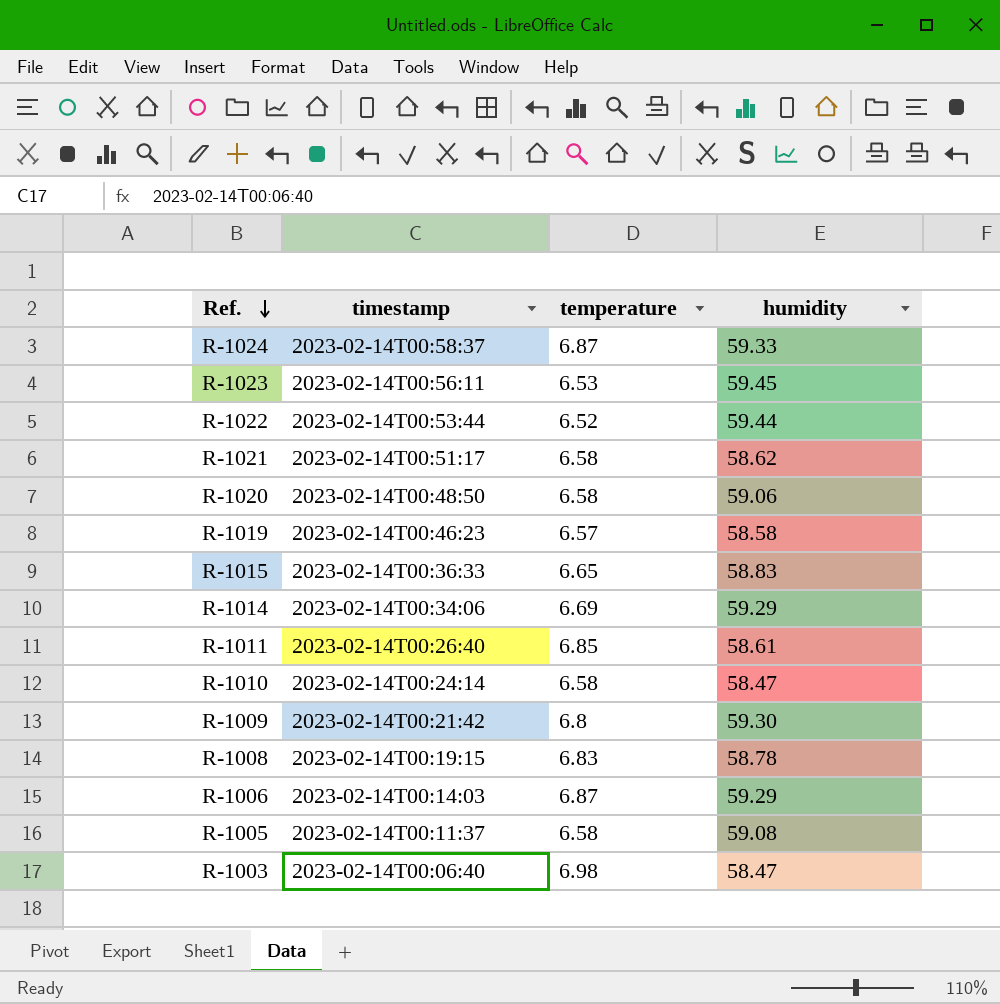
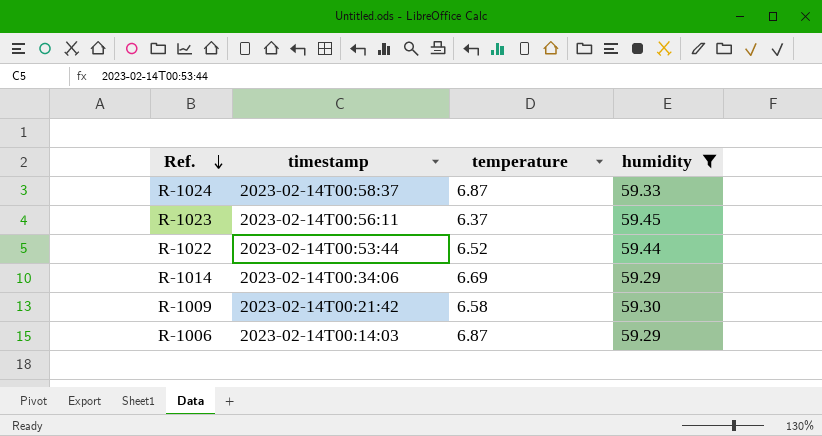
filter: none -> humidity >= 59.29
R-1023 | temperature: 6.53 -> 6.37
R-1009 | temperature: 6.8 -> 6.58

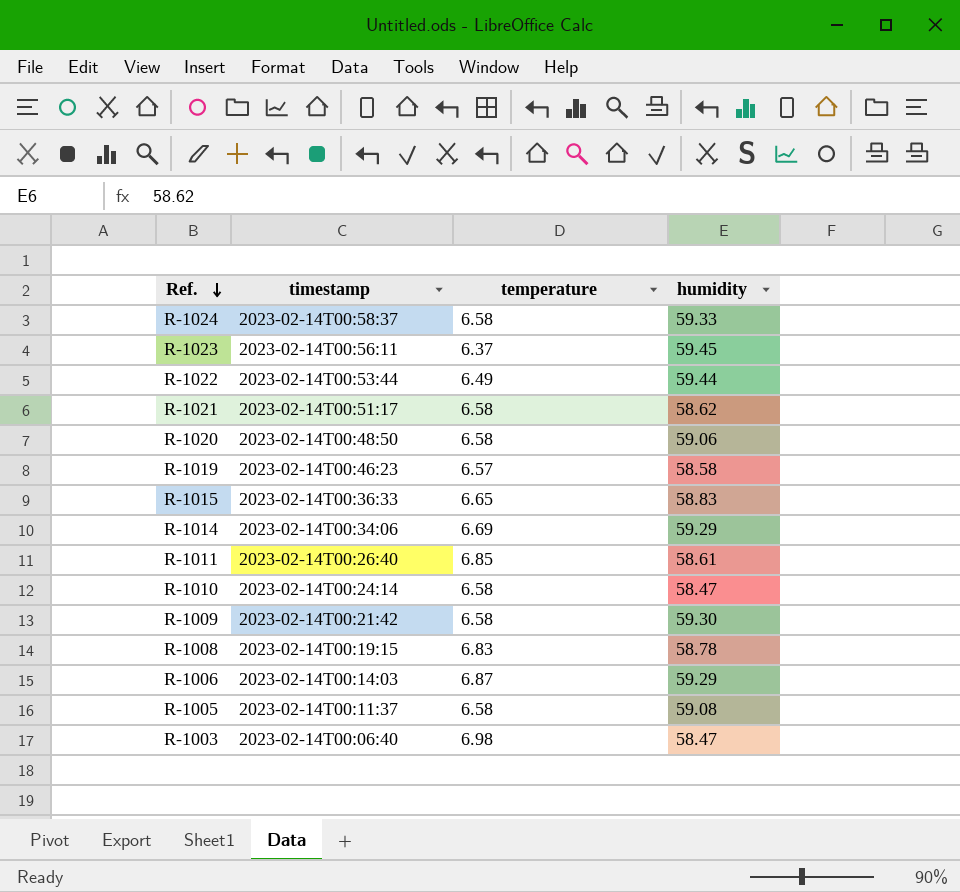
filter: humidity >= 59.29 -> none
R-1024 | temperature: 6.87 -> 6.58
R-1022 | temperature: 6.52 -> 6.49

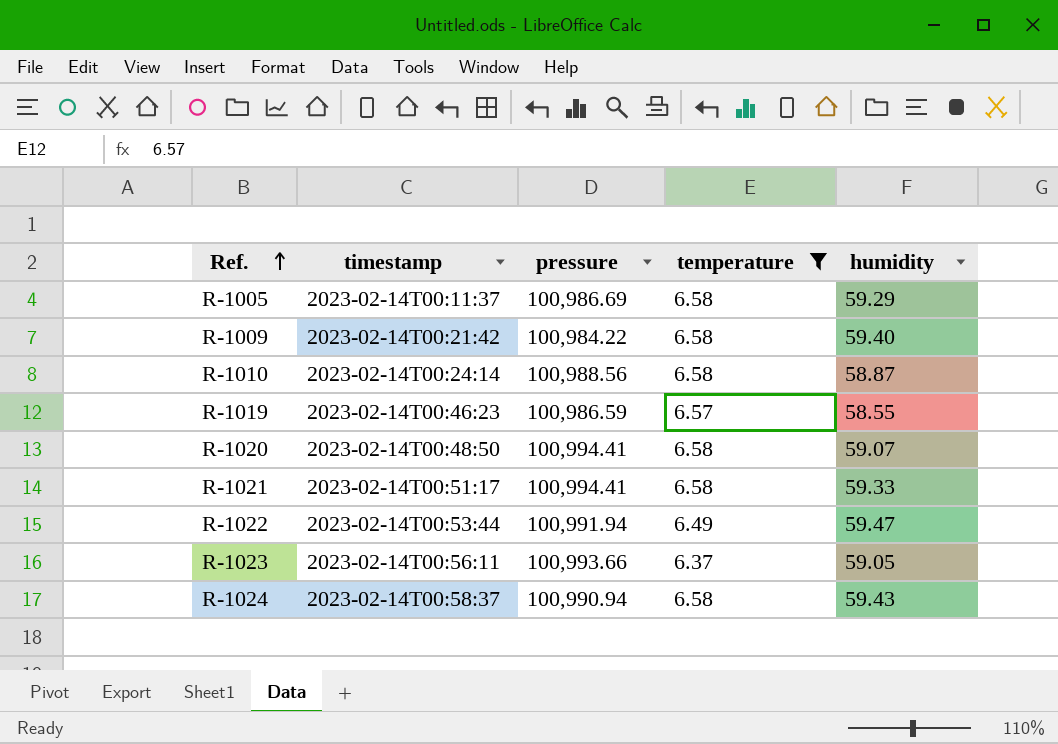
filter: none -> temperature <= 6.58
row order: Ref. descending -> Ref. ascending
column pressure | position: none -> 3
R-1005 | humidity: 59.08 -> 59.29
R-1009 | humidity: 59.30 -> 59.40
R-1010 | humidity: 58.47 -> 58.87
R-1019 | humidity: 58.58 -> 58.55
R-1020 | humidity: 59.06 -> 59.07
R-1021 | humidity: 58.62 -> 59.33
R-1022 | humidity: 59.44 -> 59.47
R-1023 | humidity: 59.45 -> 59.05
R-1024 | humidity: 59.33 -> 59.43

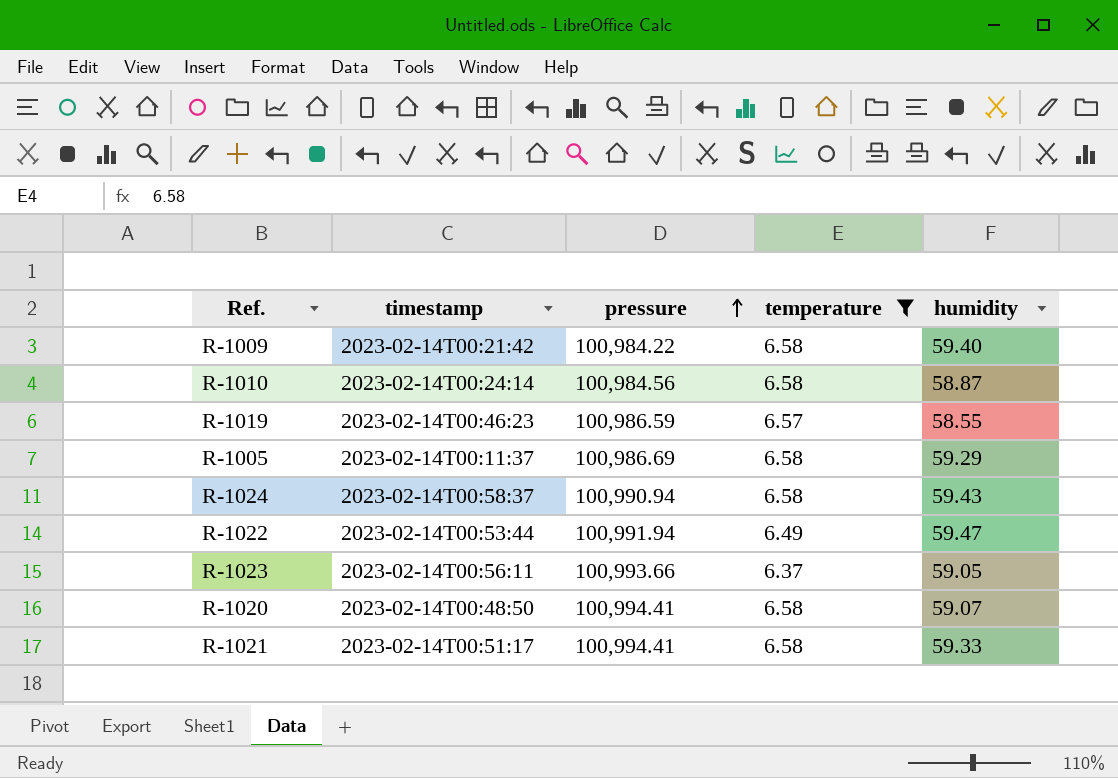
row order: Ref. ascending -> pressure ascending
R-1010 | pressure: 100,988.56 -> 100,984.56

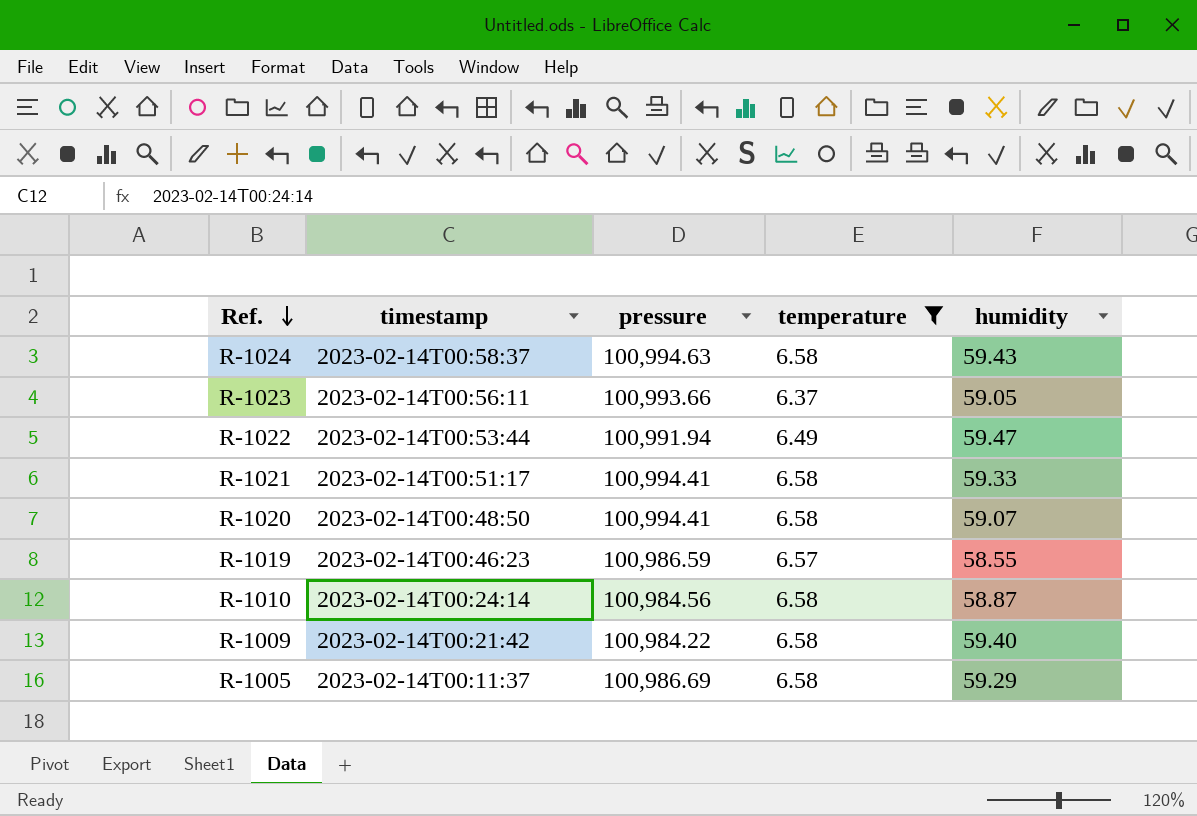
row order: pressure ascending -> Ref. descending
R-1024 | pressure: 100,990.94 -> 100,994.63

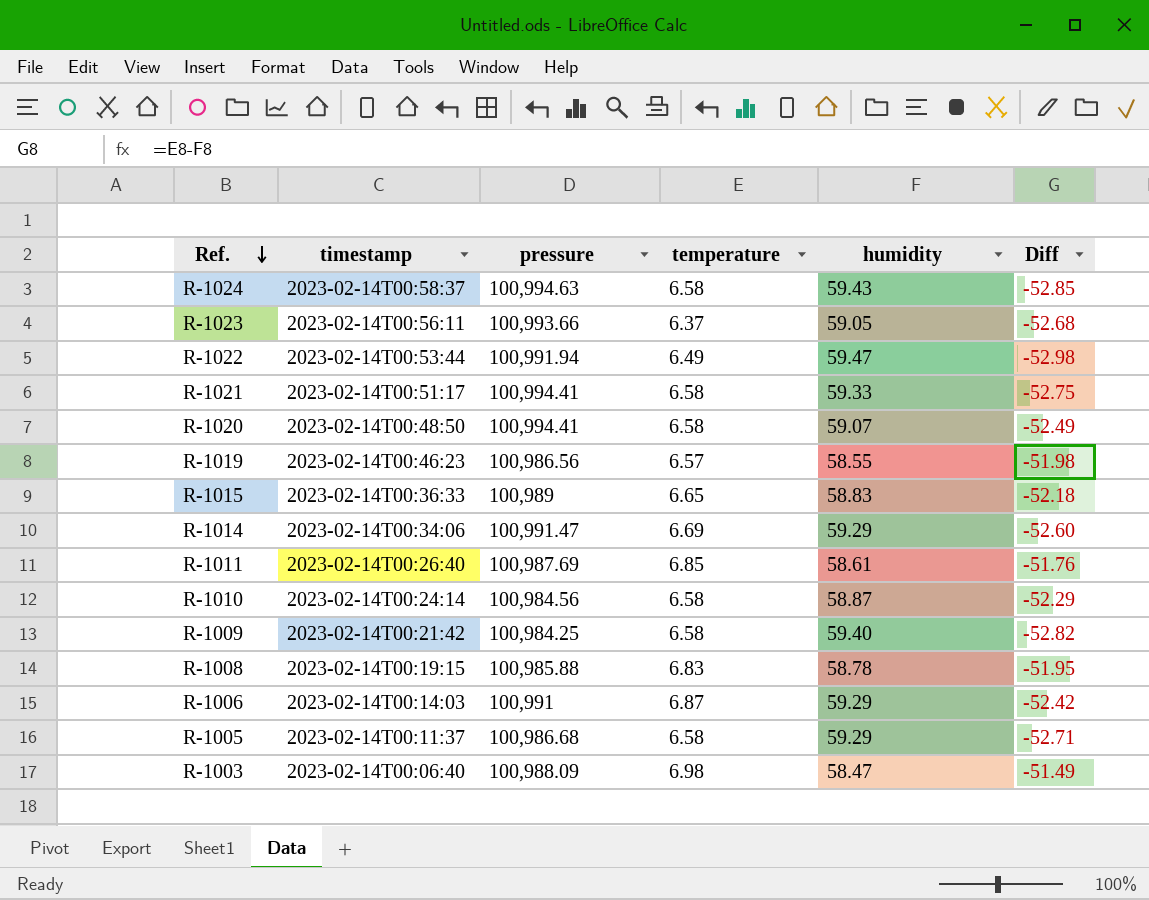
filter: temperature <= 6.58 -> none
column Diff | formula: none -> [temperature] - [humidity]
R-1019 | pressure: 100,986.59 -> 100,986.56
R-1009 | pressure: 100,984.22 -> 100,984.25
R-1005 | pressure: 100,986.69 -> 100,986.68

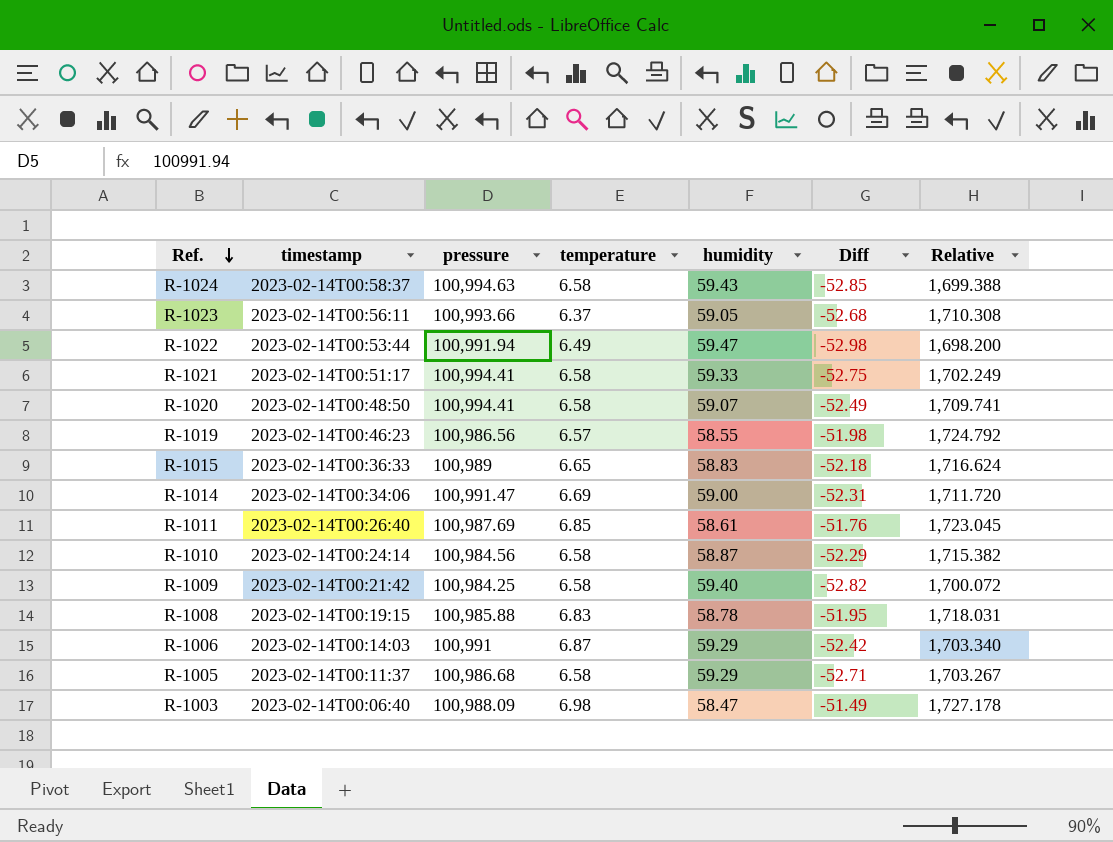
column Relative | formula: none -> [pressure] / [humidity]
R-1014 | humidity: 59.29 -> 59.00
R-1014 | Diff: -52.60 -> -52.31

